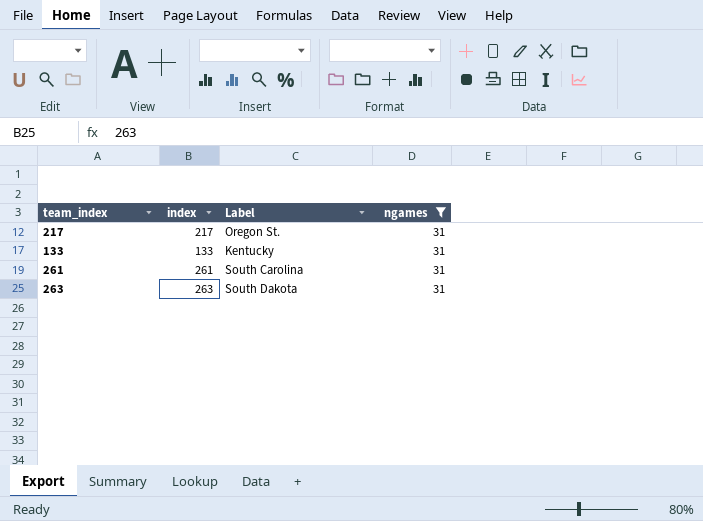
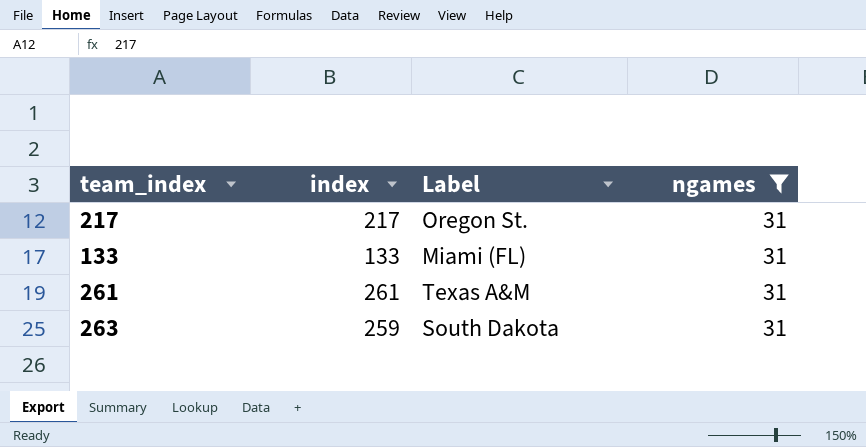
133 | Label: Kentucky -> Miami (FL)
261 | Label: South Carolina -> Texas A&M
263 | index: 263 -> 259

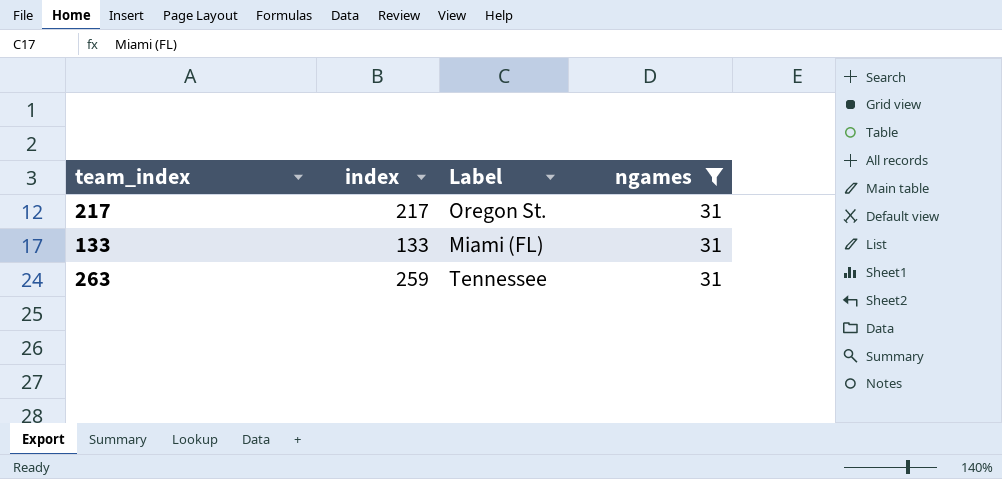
row 261: 261 | Texas A&M | 31 -> none
263 | Label: South Dakota -> Tennessee

